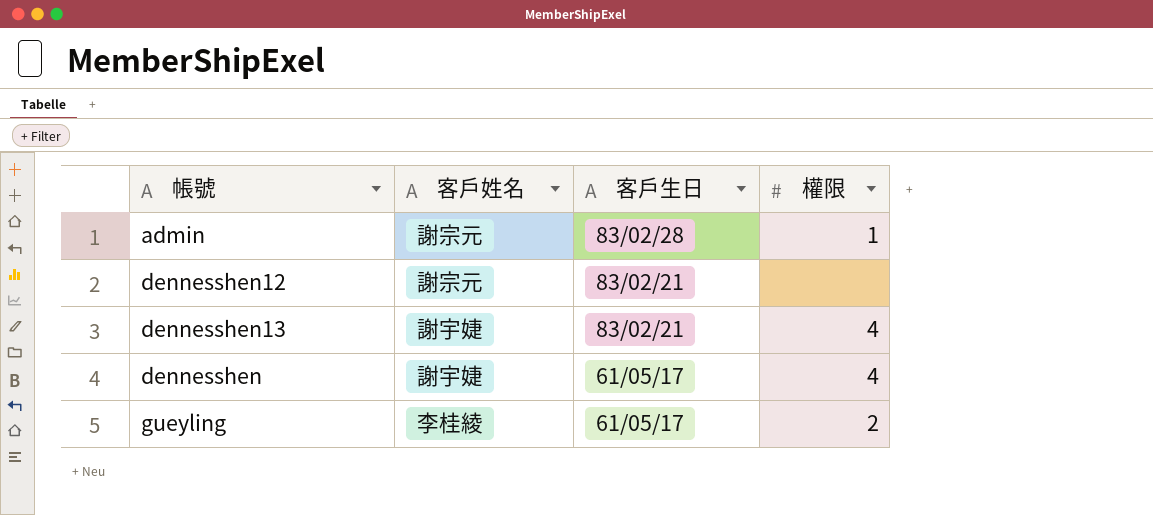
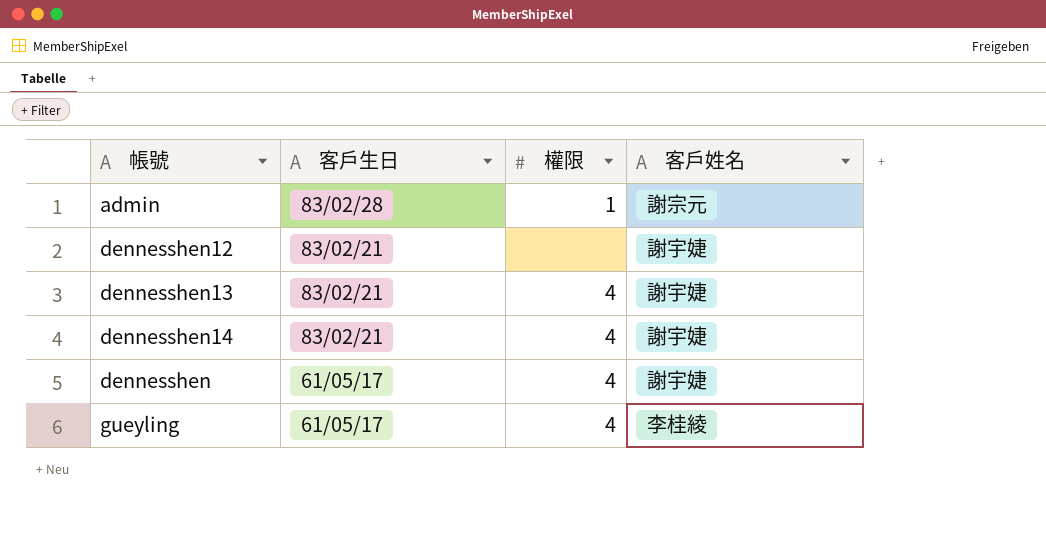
column 客戶姓名 | position: 2 -> 4
dennesshen12 | 客戶姓名: 謝宗元 -> 謝宇婕
row dennesshen14: none -> 83/02/21 | 4 | 謝宇婕
gueyling | 權限: 2 -> 4

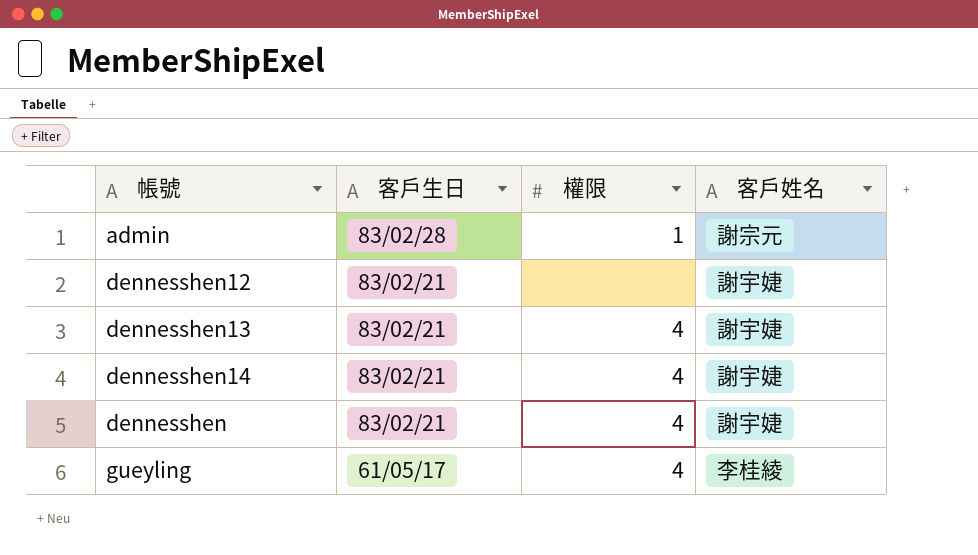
dennesshen | 客戶生日: 61/05/17 -> 83/02/21

